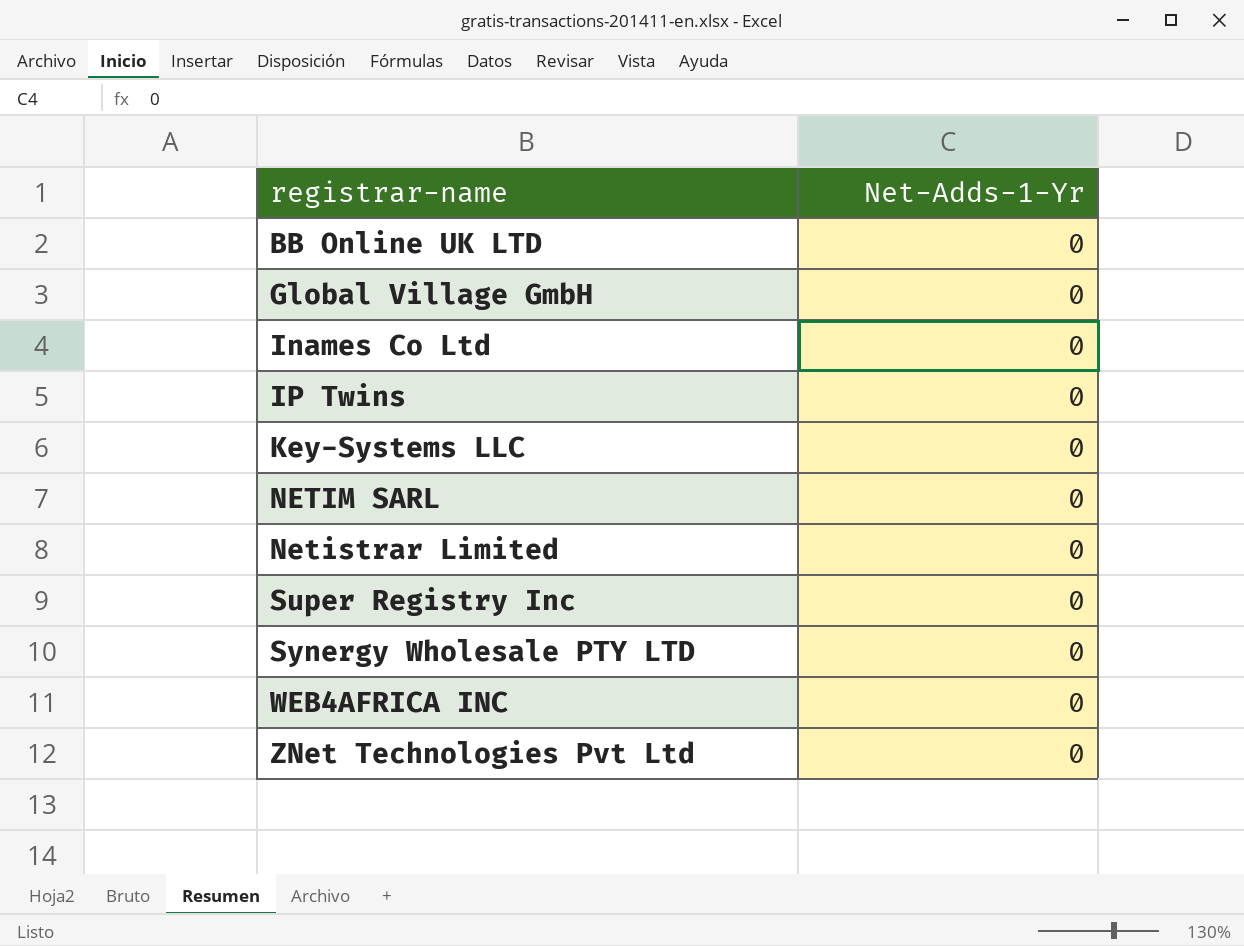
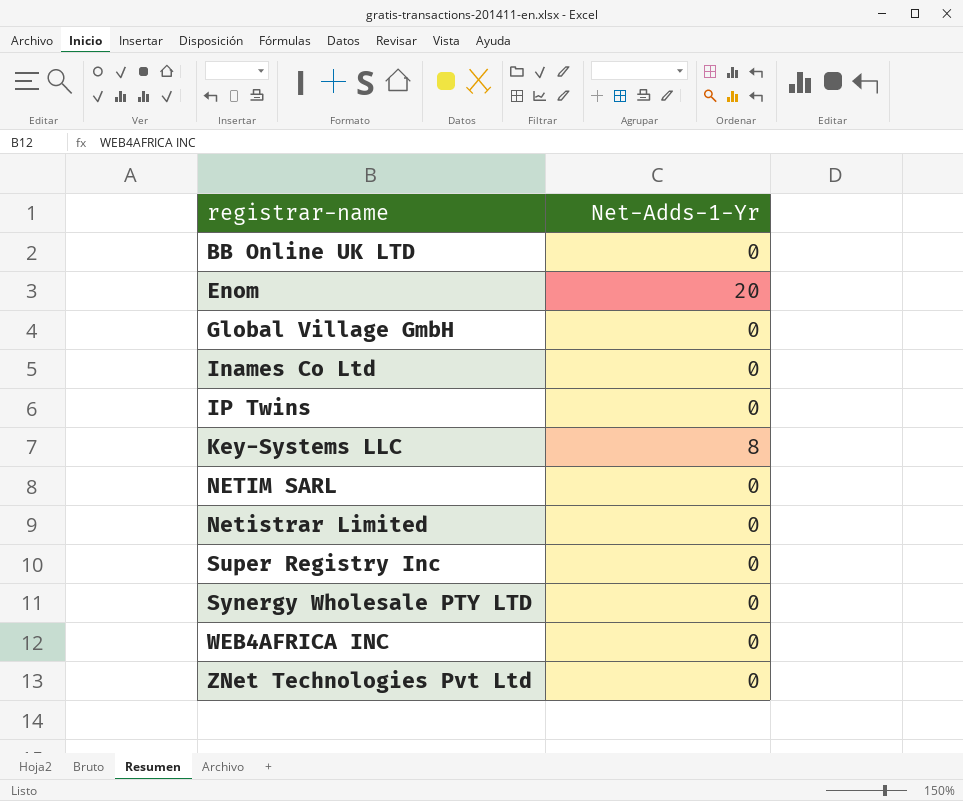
row Enom: none -> 20
Key-Systems LLC | Net-Adds-1-Yr: 0 -> 8

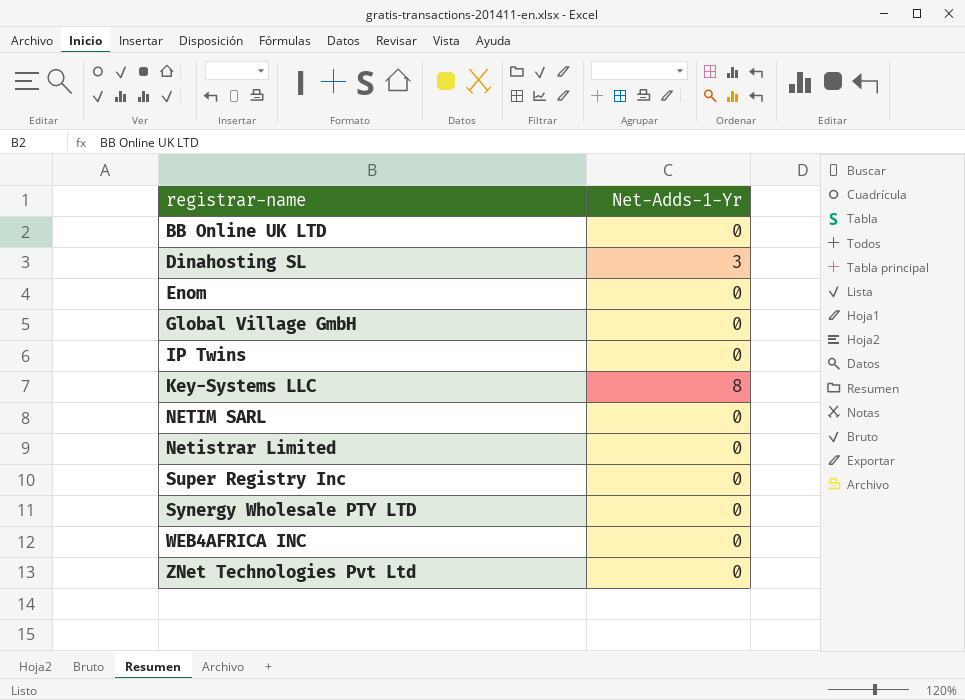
row Inames Co Ltd: 0 -> none
row Dinahosting SL: none -> 3
Enom | Net-Adds-1-Yr: 20 -> 0

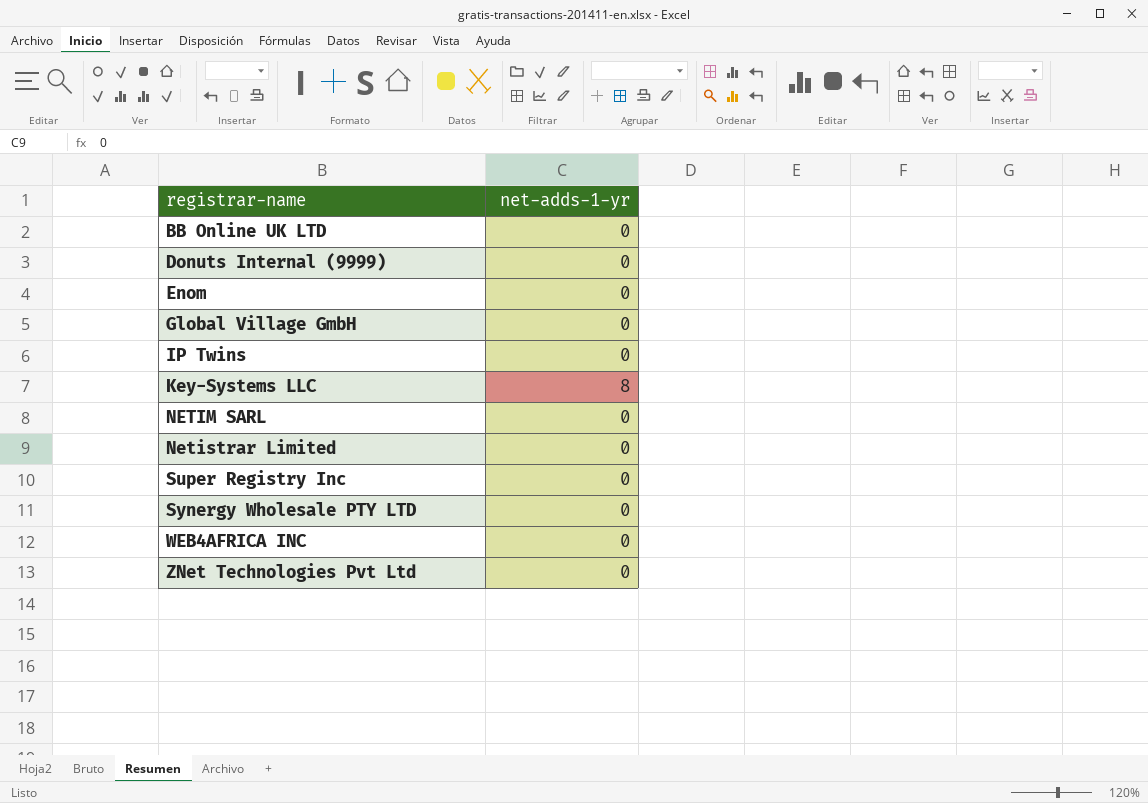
column name: Net-Adds-1-Yr -> net-adds-1-yr
row Dinahosting SL: 3 -> none
row Donuts Internal (9999): none -> 0

